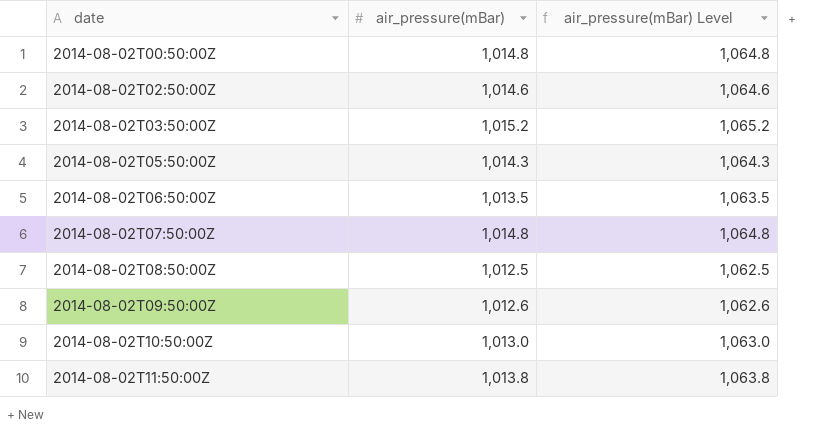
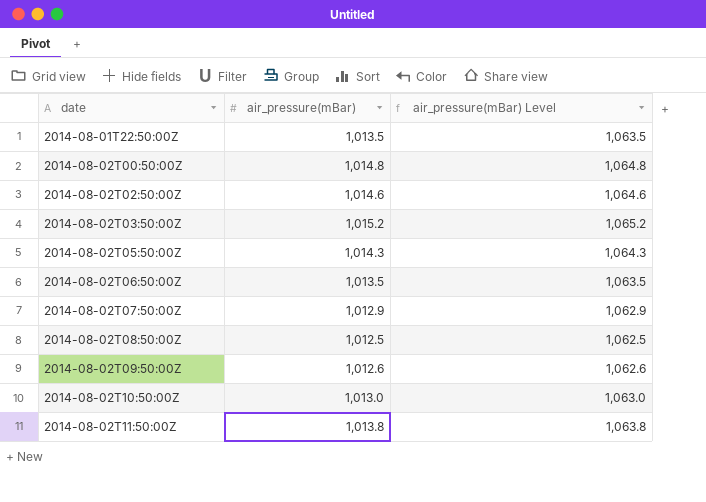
row 2014-08-01T22:50:00Z: none -> 1,013.5 | 1,063.5
2014-08-02T07:50:00Z | air_pressure(mBar): 1,014.8 -> 1,012.9
2014-08-02T07:50:00Z | air_pressure(mBar) Level: 1,064.8 -> 1,062.9

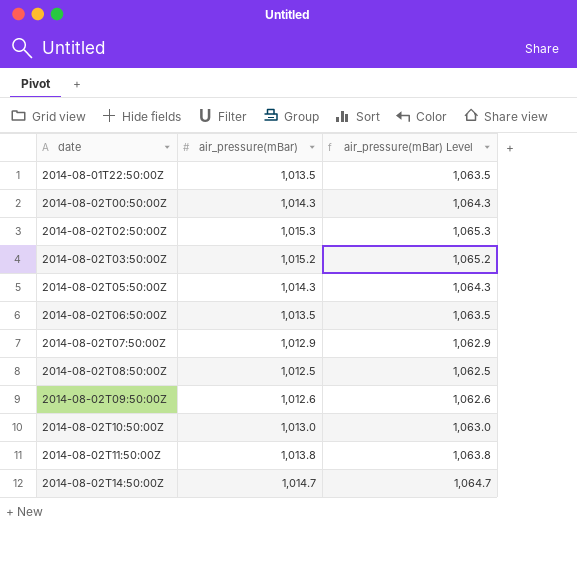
2014-08-02T00:50:00Z | air_pressure(mBar): 1,014.8 -> 1,014.3
2014-08-02T00:50:00Z | air_pressure(mBar) Level: 1,064.8 -> 1,064.3
2014-08-02T02:50:00Z | air_pressure(mBar): 1,014.6 -> 1,015.3
2014-08-02T02:50:00Z | air_pressure(mBar) Level: 1,064.6 -> 1,065.3
row 2014-08-02T14:50:00Z: none -> 1,014.7 | 1,064.7

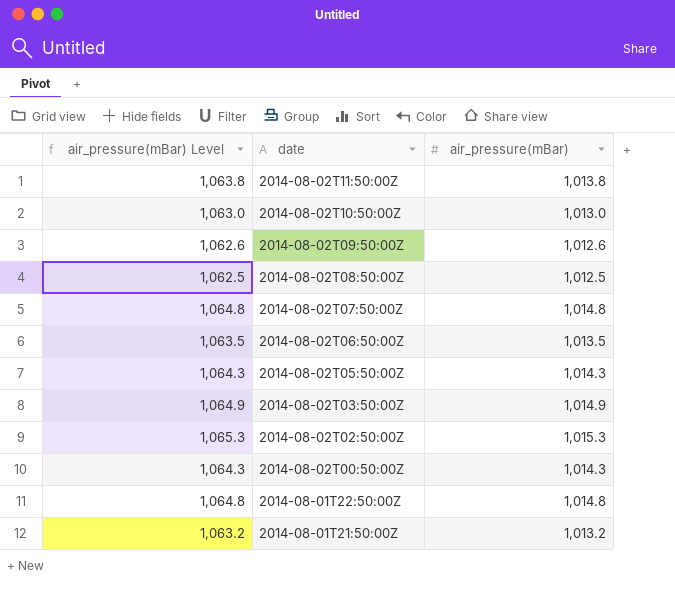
row order: date ascending -> date descending
column air_pressure(mBar) Level | position: 3 -> 1
row 2014-08-02T14:50:00Z: 1,014.7 | 1,064.7 -> none
2014-08-02T07:50:00Z | air_pressure(mBar) Level: 1,062.9 -> 1,064.8
2014-08-02T07:50:00Z | air_pressure(mBar): 1,012.9 -> 1,014.8
2014-08-02T03:50:00Z | air_pressure(mBar) Level: 1,065.2 -> 1,064.9
2014-08-02T03:50:00Z | air_pressure(mBar): 1,015.2 -> 1,014.9
2014-08-01T22:50:00Z | air_pressure(mBar) Level: 1,063.5 -> 1,064.8
2014-08-01T22:50:00Z | air_pressure(mBar): 1,013.5 -> 1,014.8
row 2014-08-01T21:50:00Z: none -> 1,063.2 | 1,013.2

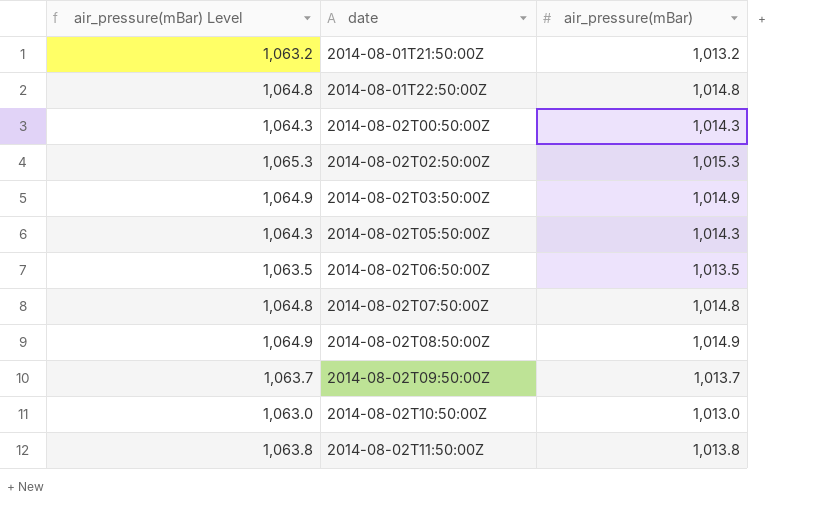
row order: date descending -> date ascending
2014-08-02T08:50:00Z | air_pressure(mBar) Level: 1,062.5 -> 1,064.9
2014-08-02T08:50:00Z | air_pressure(mBar): 1,012.5 -> 1,014.9
2014-08-02T09:50:00Z | air_pressure(mBar) Level: 1,062.6 -> 1,063.7
2014-08-02T09:50:00Z | air_pressure(mBar): 1,012.6 -> 1,013.7

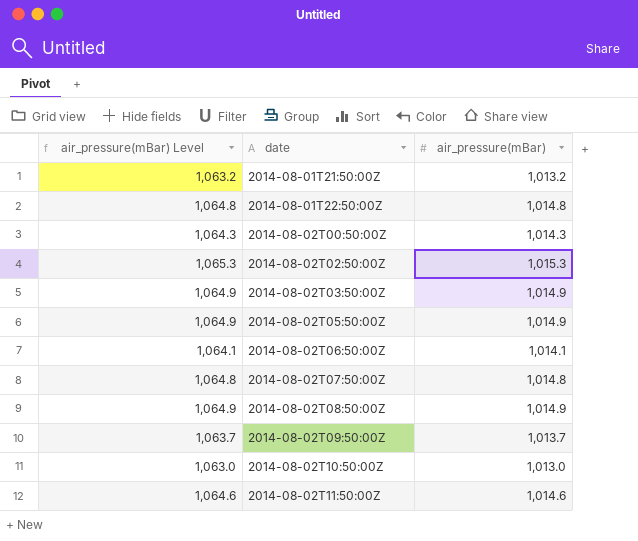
2014-08-02T05:50:00Z | air_pressure(mBar) Level: 1,064.3 -> 1,064.9
2014-08-02T05:50:00Z | air_pressure(mBar): 1,014.3 -> 1,014.9
2014-08-02T06:50:00Z | air_pressure(mBar) Level: 1,063.5 -> 1,064.1
2014-08-02T06:50:00Z | air_pressure(mBar): 1,013.5 -> 1,014.1
2014-08-02T11:50:00Z | air_pressure(mBar) Level: 1,063.8 -> 1,064.6
2014-08-02T11:50:00Z | air_pressure(mBar): 1,013.8 -> 1,014.6

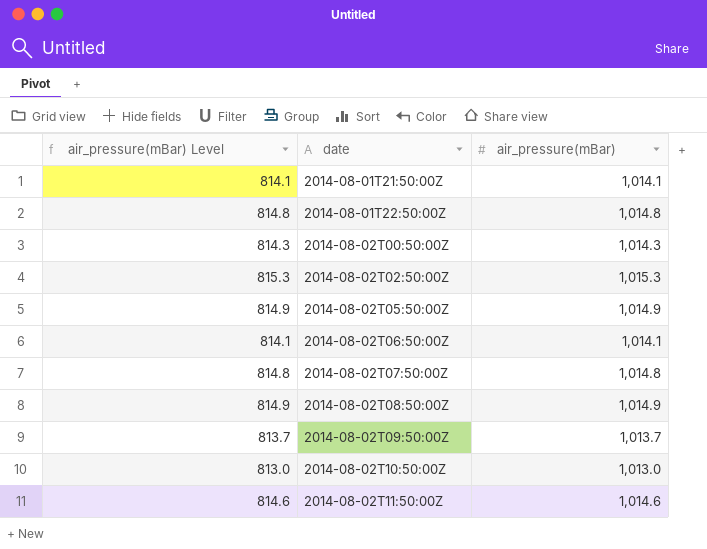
column air_pressure(mBar) Level | formula: [air_pressure(mBar)] + 50 -> [air_pressure(mBar)] - 200
row 2014-08-02T03:50:00Z: 1,064.9 | 1,014.9 -> none
2014-08-01T21:50:00Z | air_pressure(mBar): 1,013.2 -> 1,014.1

